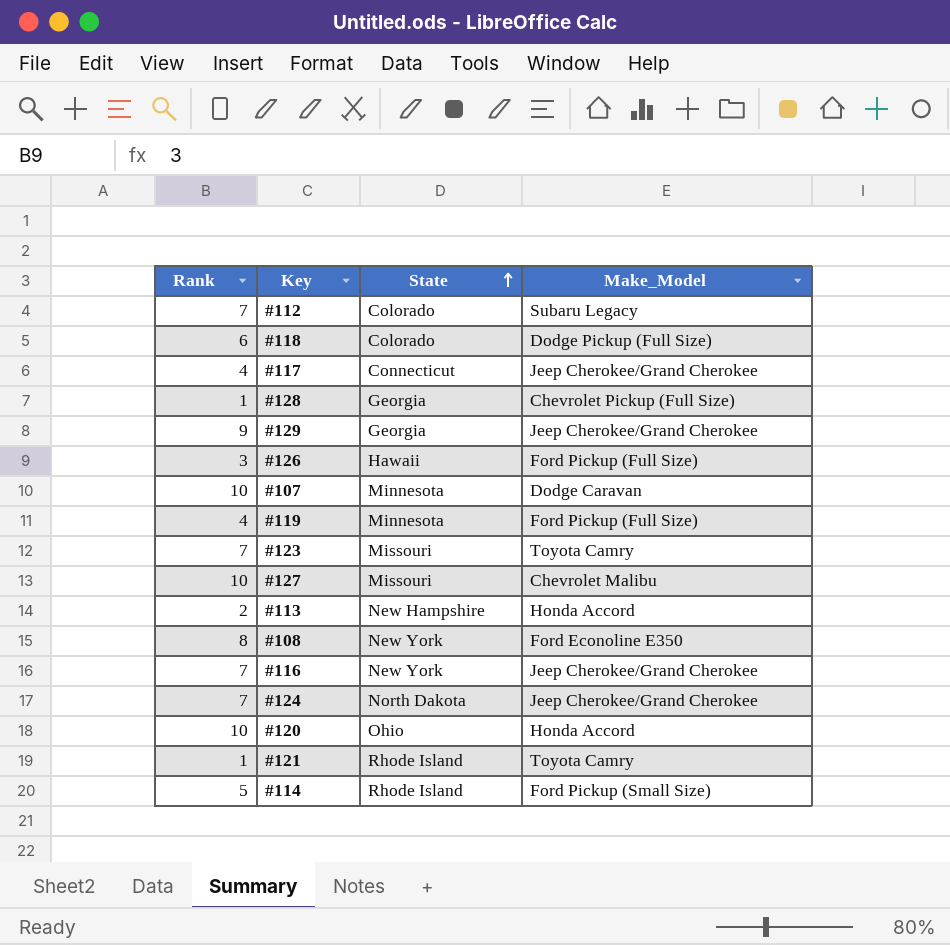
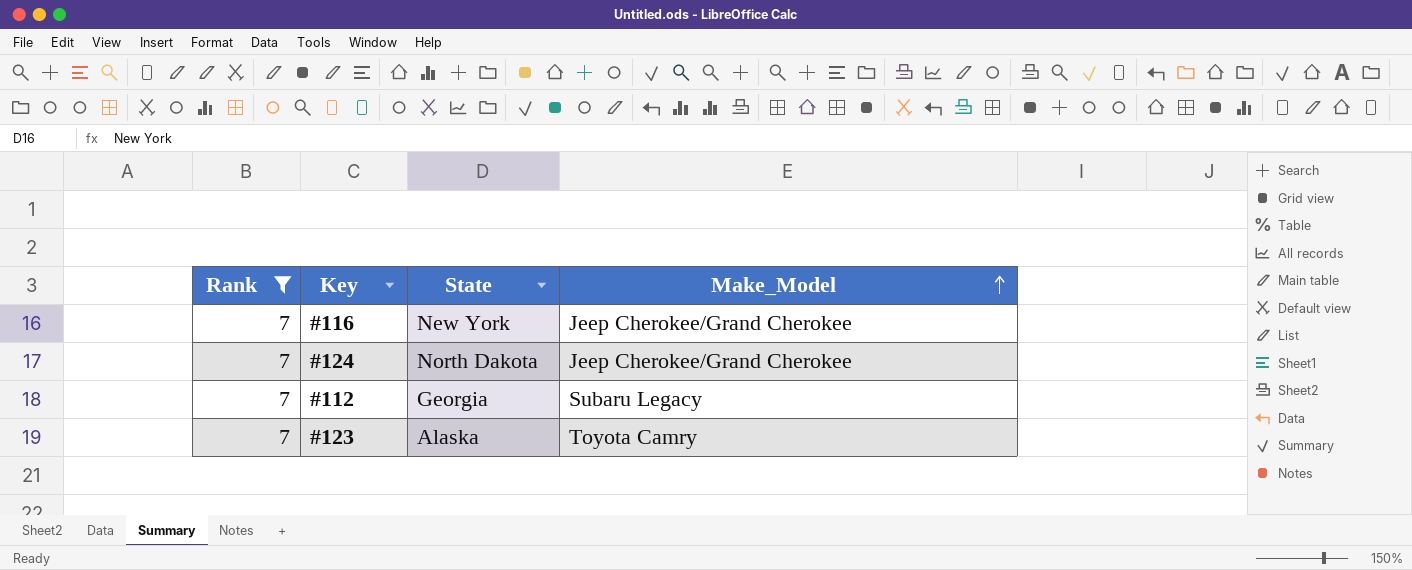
filter: none -> Rank = 7
row order: State ascending -> Make_Model ascending
#112 | State: Colorado -> Georgia
#123 | State: Missouri -> Alaska

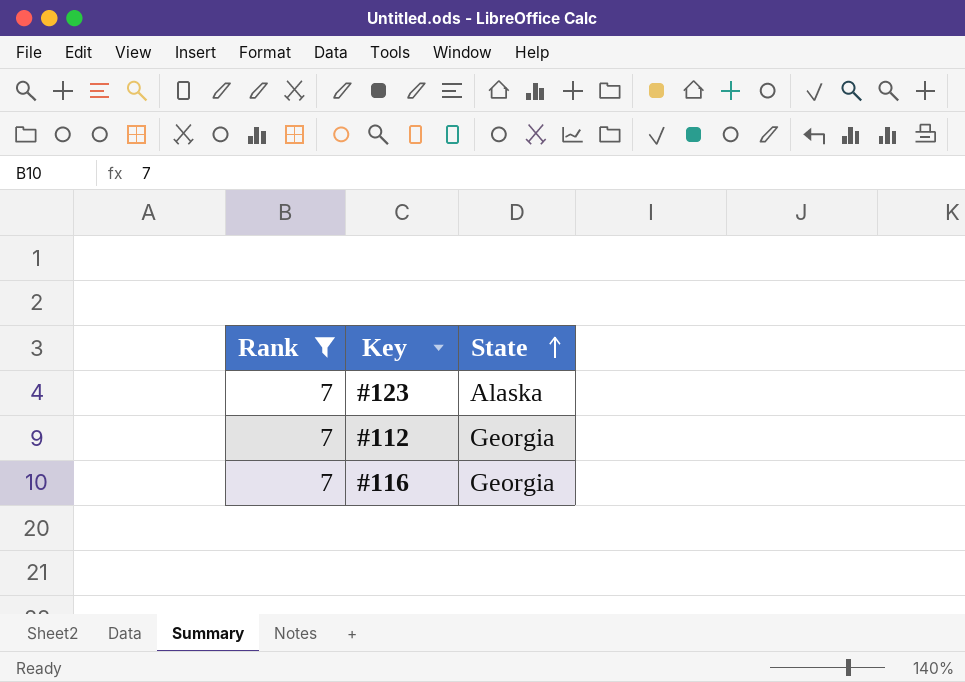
row order: Make_Model ascending -> State ascending
column Make_Model | position: 4 -> none
row #124: 7 | North Dakota | Jeep Cherokee/Grand Cherokee -> none
#116 | State: New York -> Georgia

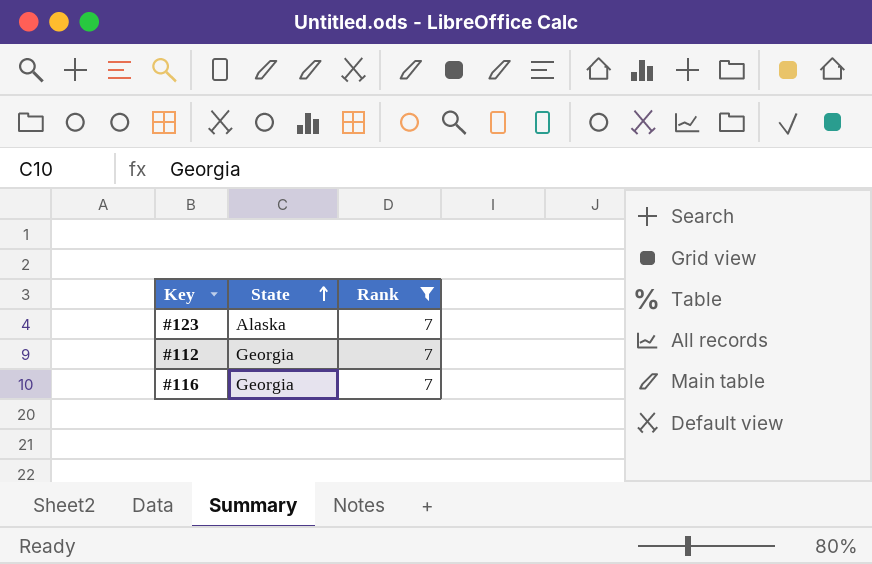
column Rank | position: 1 -> 3

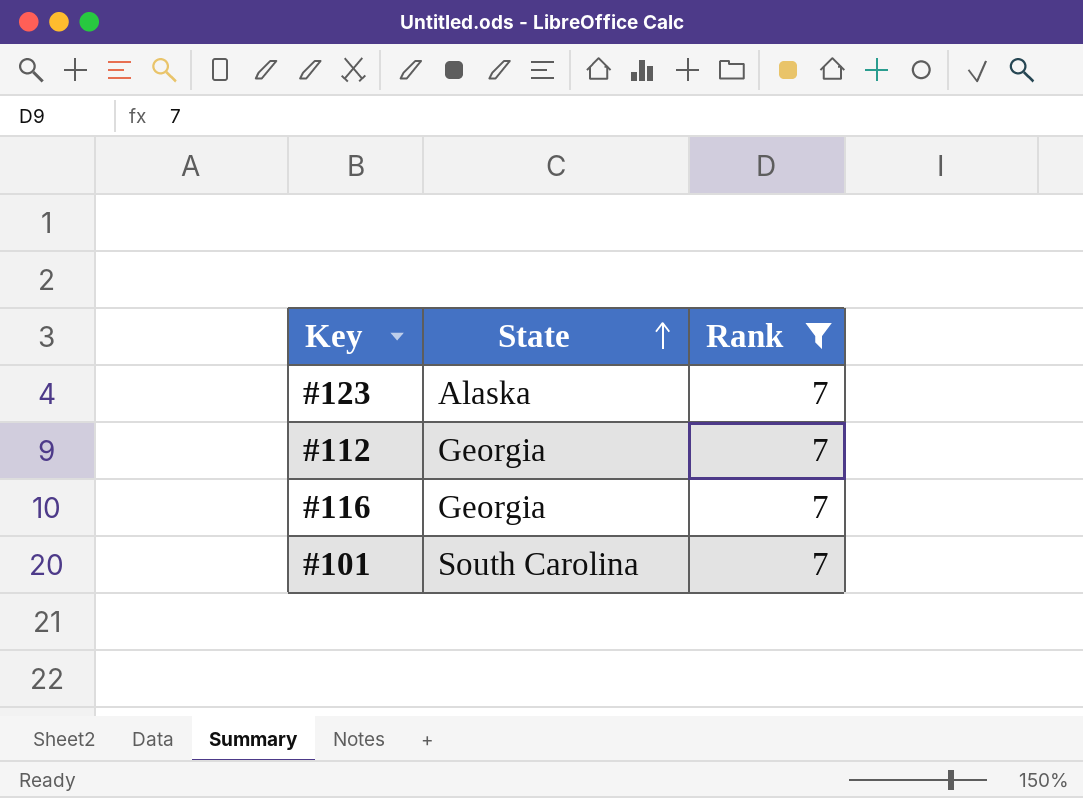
row #101: none -> South Carolina | 7

